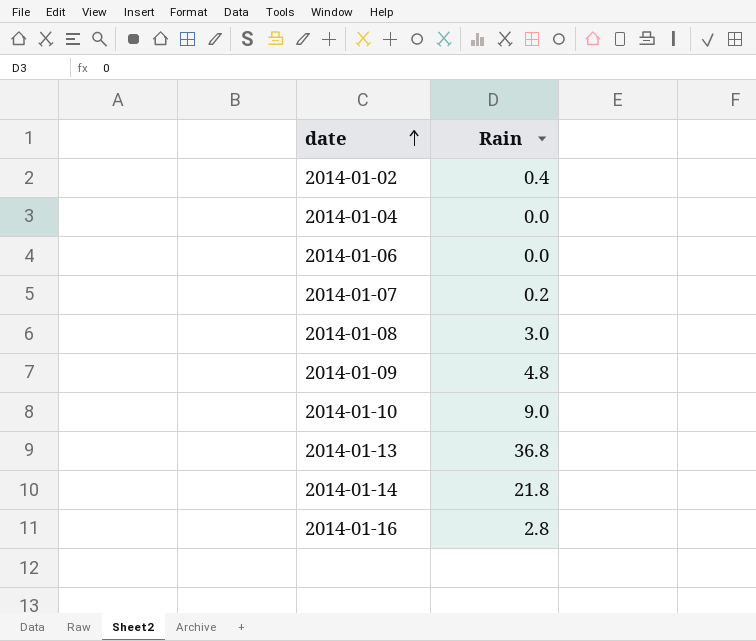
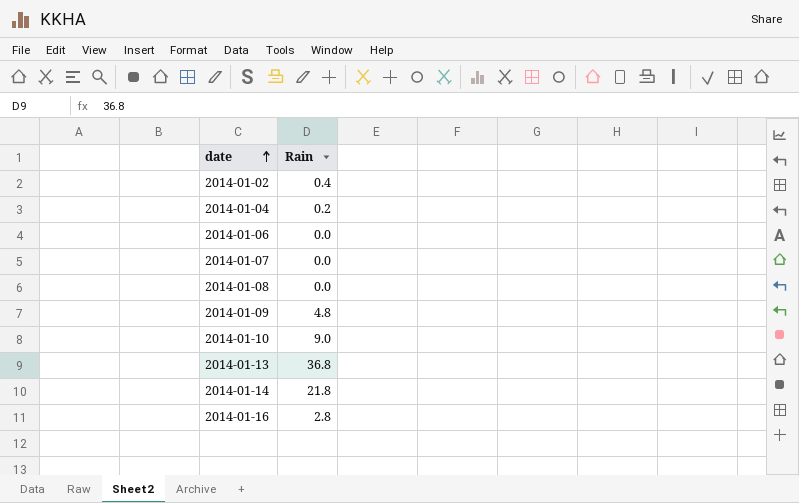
2014-01-04 | Rain: 0.0 -> 0.2
2014-01-07 | Rain: 0.2 -> 0.0
2014-01-08 | Rain: 3.0 -> 0.0

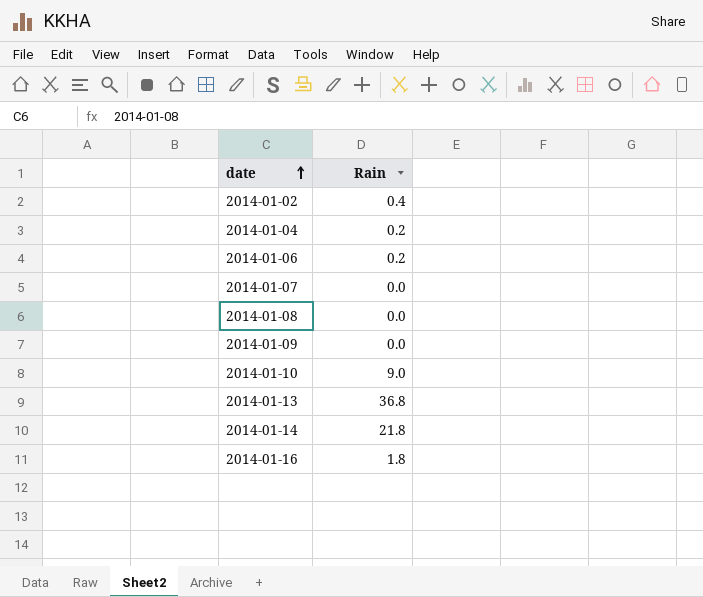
2014-01-06 | Rain: 0.0 -> 0.2
2014-01-09 | Rain: 4.8 -> 0.0
2014-01-16 | Rain: 2.8 -> 1.8

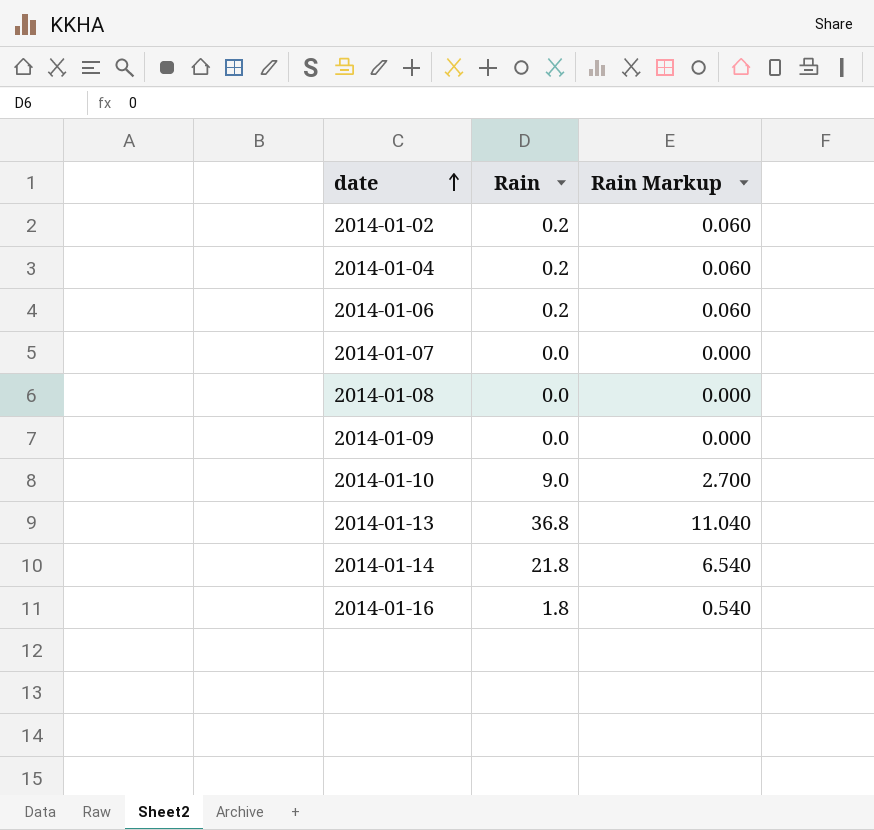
column Rain Markup | formula: none -> [Rain] * 0.3
2014-01-02 | Rain: 0.4 -> 0.2

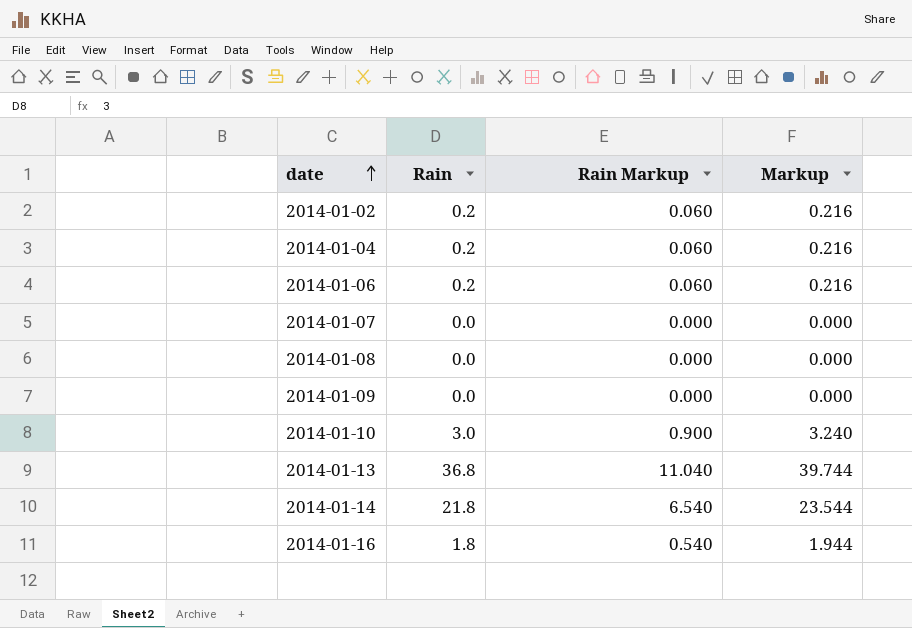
column Markup | formula: none -> [Rain] * 1.08
2014-01-10 | Rain: 9.0 -> 3.0
2014-01-10 | Rain Markup: 2.700 -> 0.900

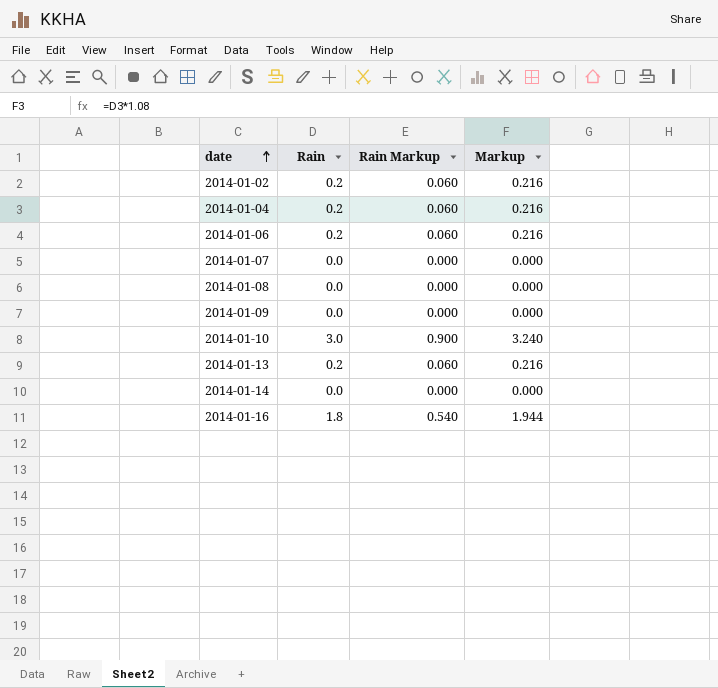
2014-01-13 | Rain: 36.8 -> 0.2
2014-01-13 | Rain Markup: 11.040 -> 0.060
2014-01-13 | Markup: 39.744 -> 0.216
2014-01-14 | Rain: 21.8 -> 0.0
2014-01-14 | Rain Markup: 6.540 -> 0.000
2014-01-14 | Markup: 23.544 -> 0.000

